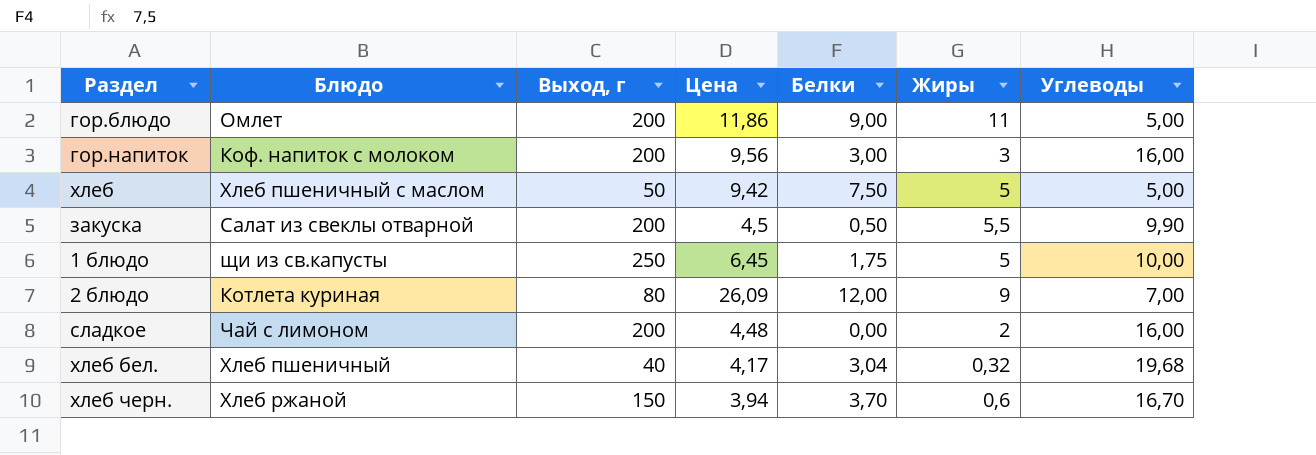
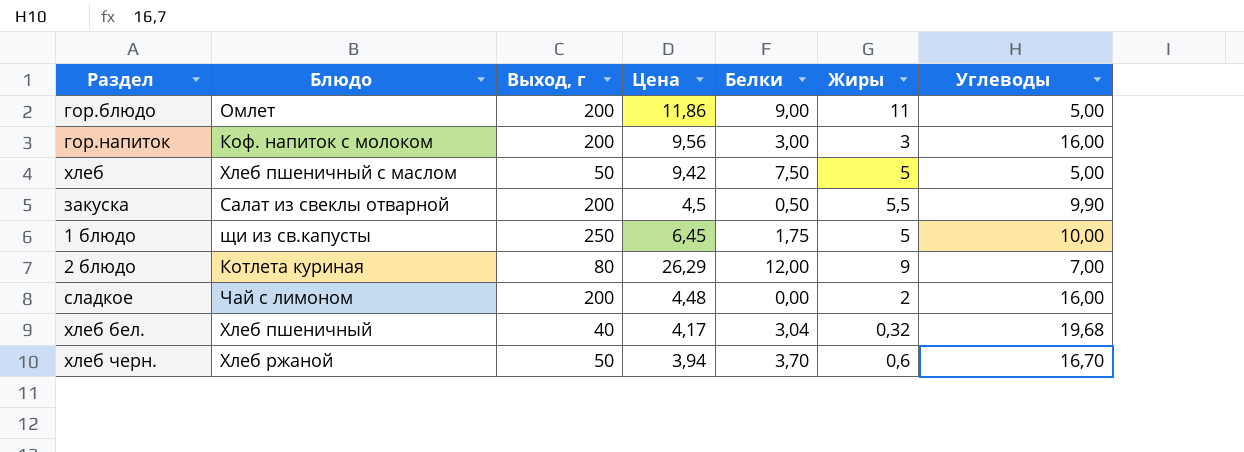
2 блюдо | Цена: 26,09 -> 26,29
хлеб черн. | Выход, г: 150 -> 50

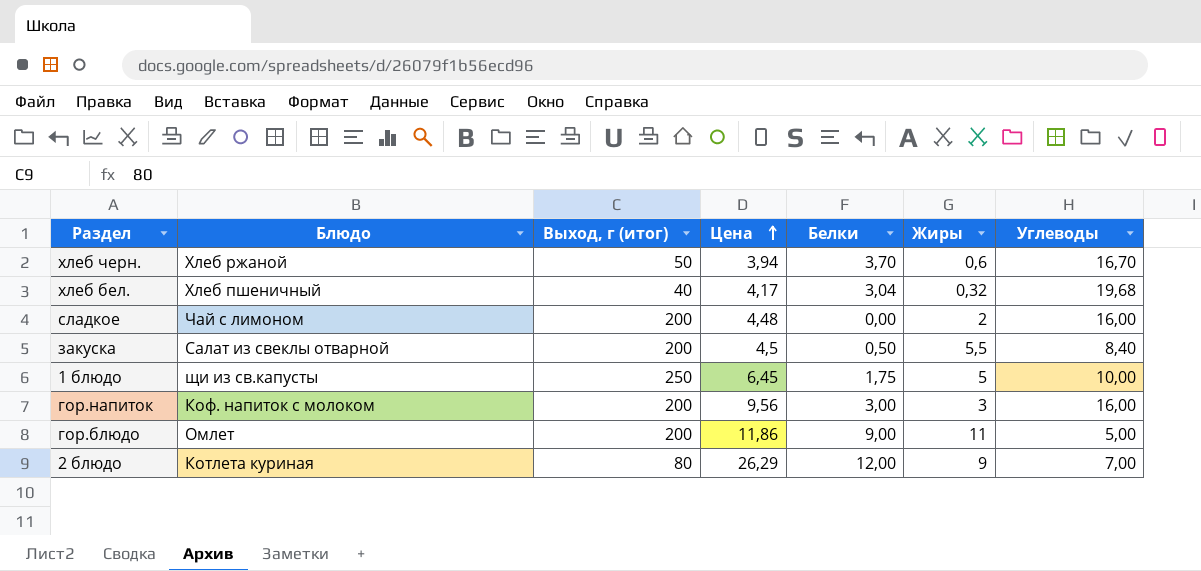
row order: none -> Цена ascending
column name: Выход, г -> Выход, г (итог)
row хлеб: Хлеб пшеничный с маслом | 50 | 9,42 | 7,50 | 5 | 5,00 -> none
закуска | Углеводы: 9,90 -> 8,40

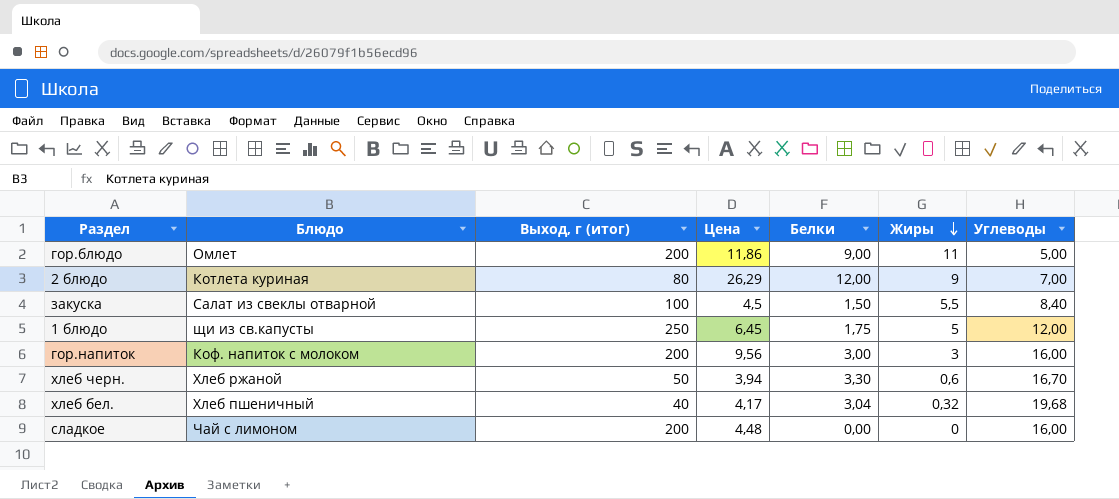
row order: Цена ascending -> Жиры descending
закуска | Выход, г (итог): 200 -> 100
закуска | Белки: 0,50 -> 1,50
1 блюдо | Углеводы: 10,00 -> 12,00
хлеб черн. | Белки: 3,70 -> 3,30
сладкое | Жиры: 2 -> 0

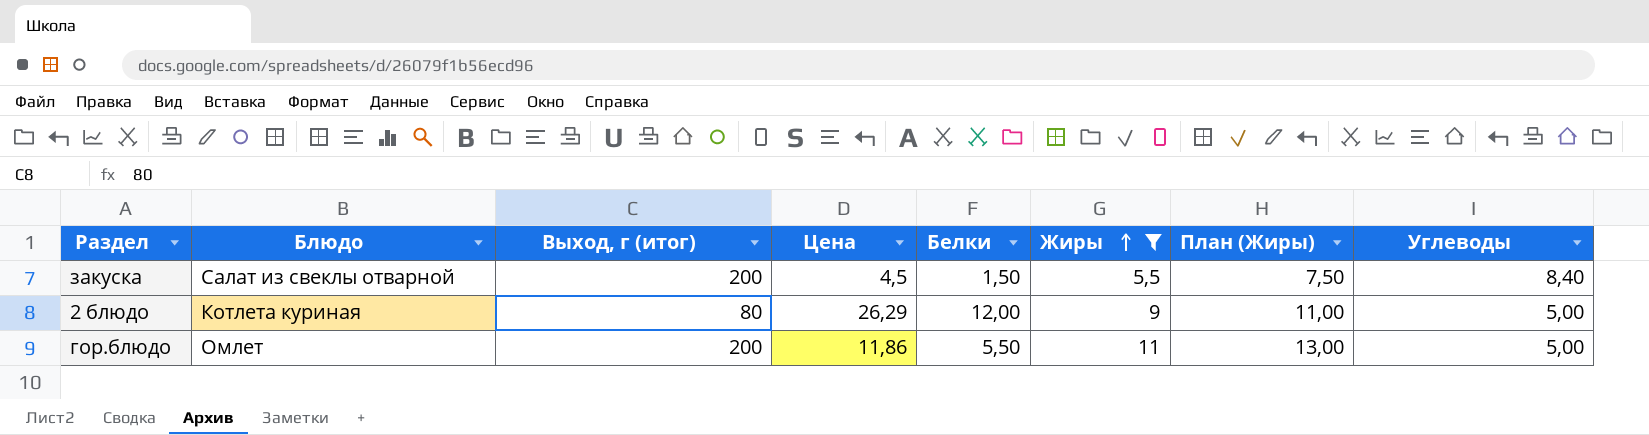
filter: none -> Жиры >= 5,5
row order: Жиры descending -> Жиры ascending
column План (Жиры) | formula: none -> [Жиры] + 2
закуска | Выход, г (итог): 100 -> 200
2 блюдо | Углеводы: 7,00 -> 5,00
гор.блюдо | Белки: 9,00 -> 5,50

